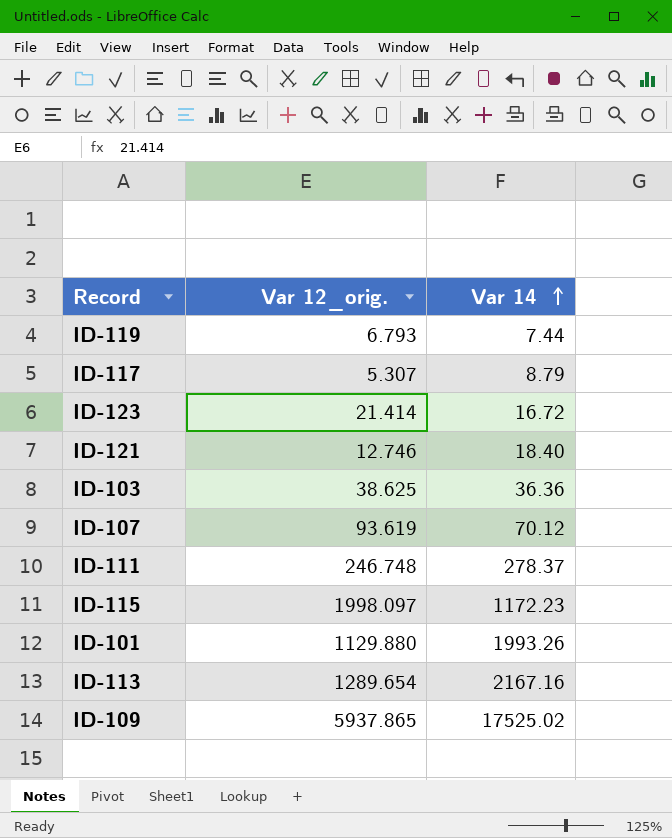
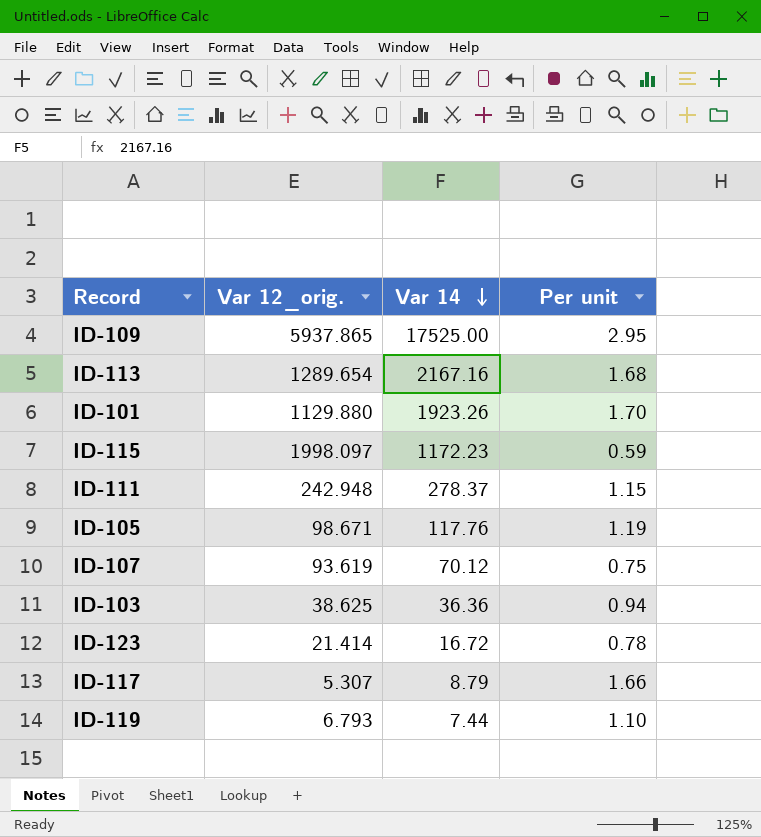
row order: Var 14 ascending -> Var 14 descending
column Per unit | formula: none -> [Var 14] / [Var 12_orig.]
row ID-121: 12.746 | 18.40 -> none
ID-109 | Var 14: 17525.02 -> 17525.00
ID-101 | Var 14: 1993.26 -> 1923.26
ID-111 | Var 12_orig.: 246.748 -> 242.948
row ID-105: none -> 98.671 | 117.76 | 1.19

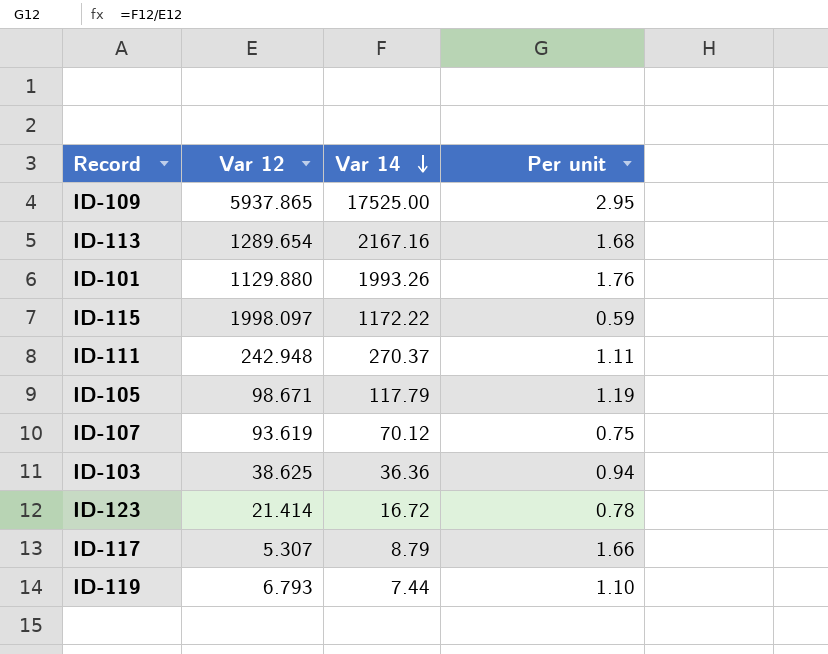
column name: Var 12_orig. -> Var 12
ID-101 | Var 14: 1923.26 -> 1993.26
ID-101 | Per unit: 1.70 -> 1.76
ID-115 | Var 14: 1172.23 -> 1172.22
ID-111 | Var 14: 278.37 -> 270.37
ID-111 | Per unit: 1.15 -> 1.11
ID-105 | Var 14: 117.76 -> 117.79

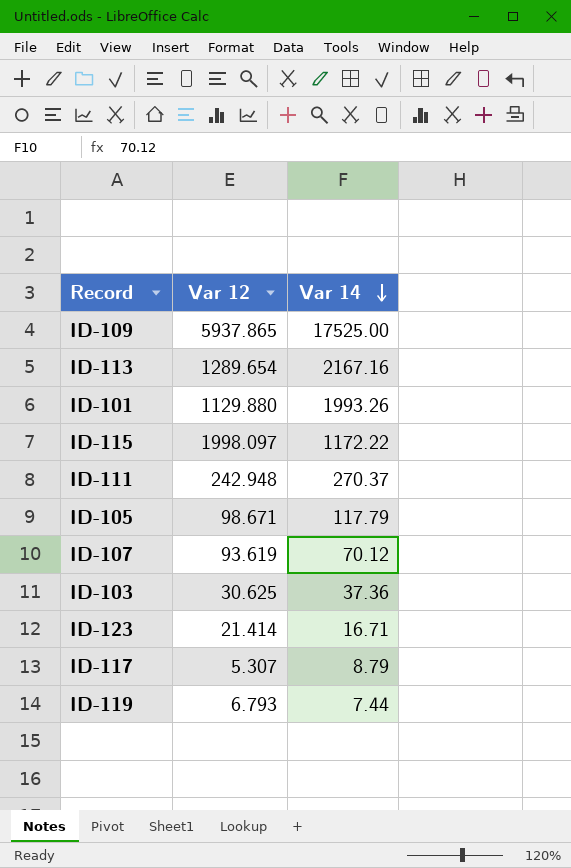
column Per unit | formula: [Var 14] / [Var 12] -> none
ID-103 | Var 12: 38.625 -> 30.625
ID-103 | Var 14: 36.36 -> 37.36
ID-123 | Var 14: 16.72 -> 16.71

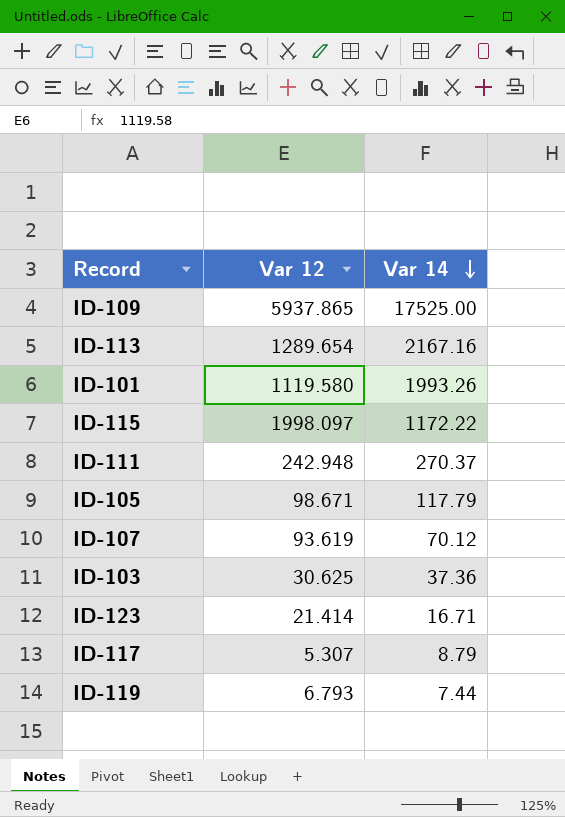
ID-101 | Var 12: 1129.880 -> 1119.580

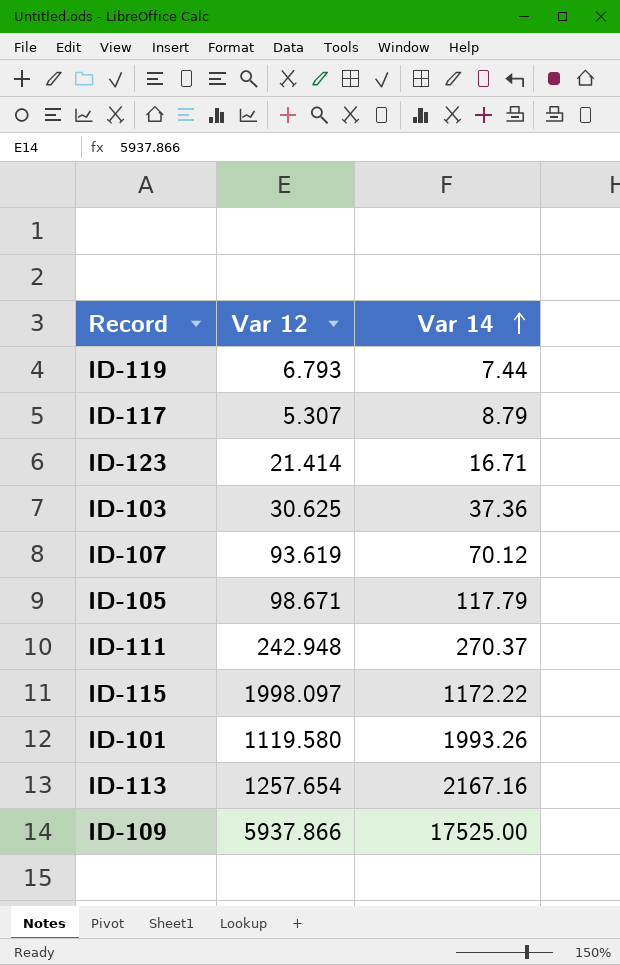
row order: Var 14 descending -> Var 14 ascending
ID-113 | Var 12: 1289.654 -> 1257.654
ID-109 | Var 12: 5937.865 -> 5937.866

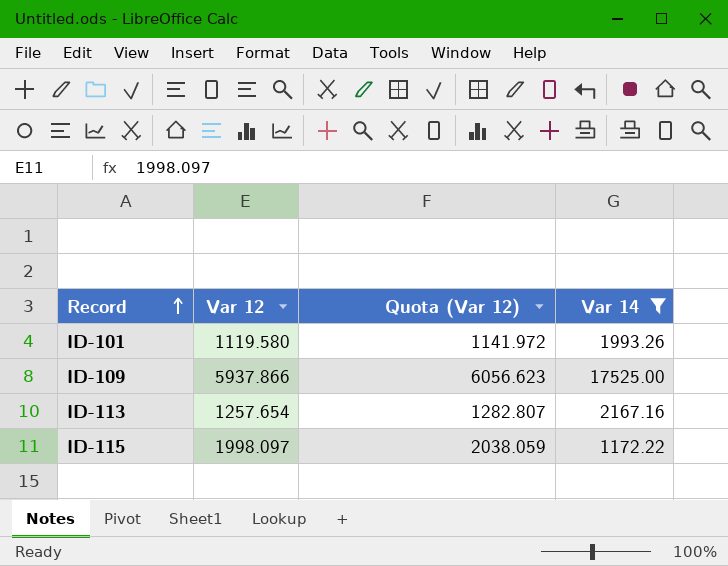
filter: none -> Var 14 >= 1172.22
row order: Var 14 ascending -> Record ascending
column Quota (Var 12) | formula: none -> [Var 12] * 1.02

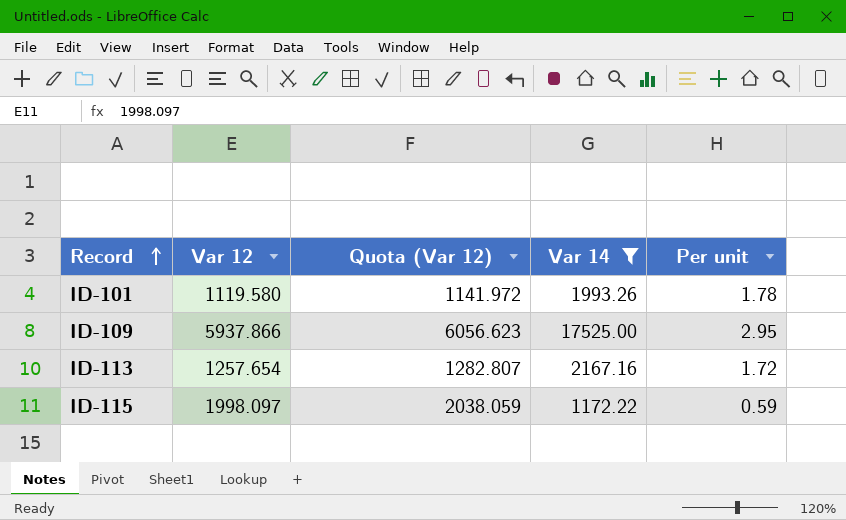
column Per unit | formula: none -> [Var 14] / [Var 12]

